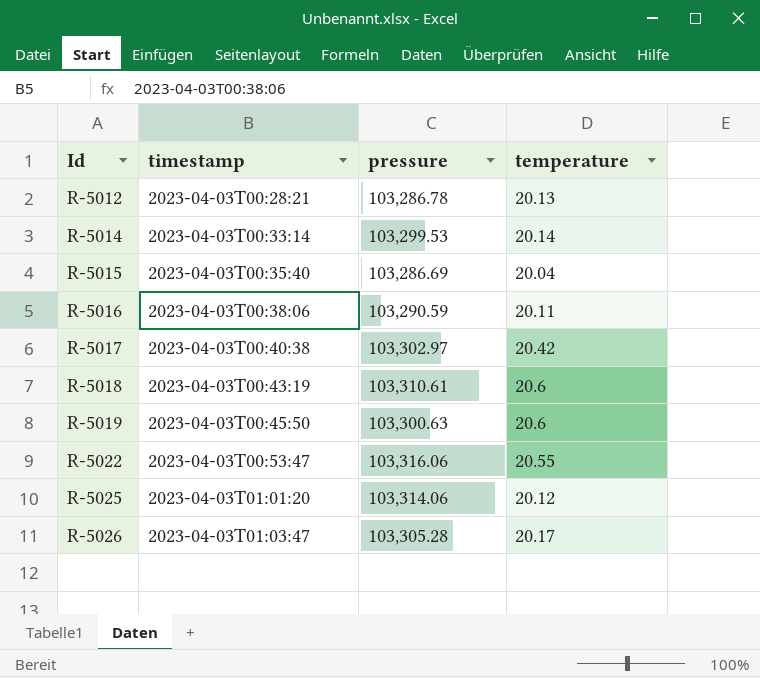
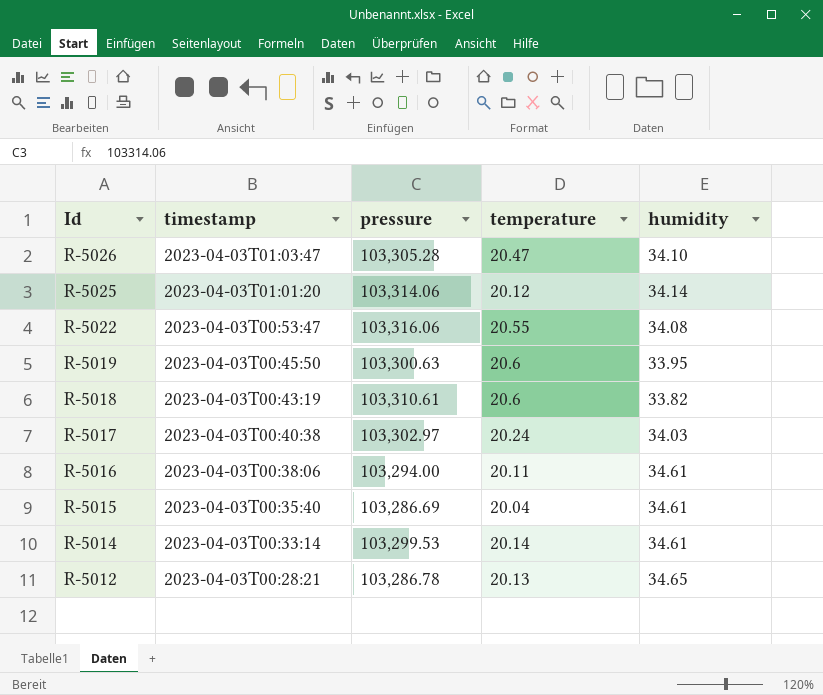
row order: Id ascending -> Id descending
column humidity | position: none -> 5
R-5026 | temperature: 20.17 -> 20.47
R-5017 | temperature: 20.42 -> 20.24
R-5016 | pressure: 103,290.59 -> 103,294.00

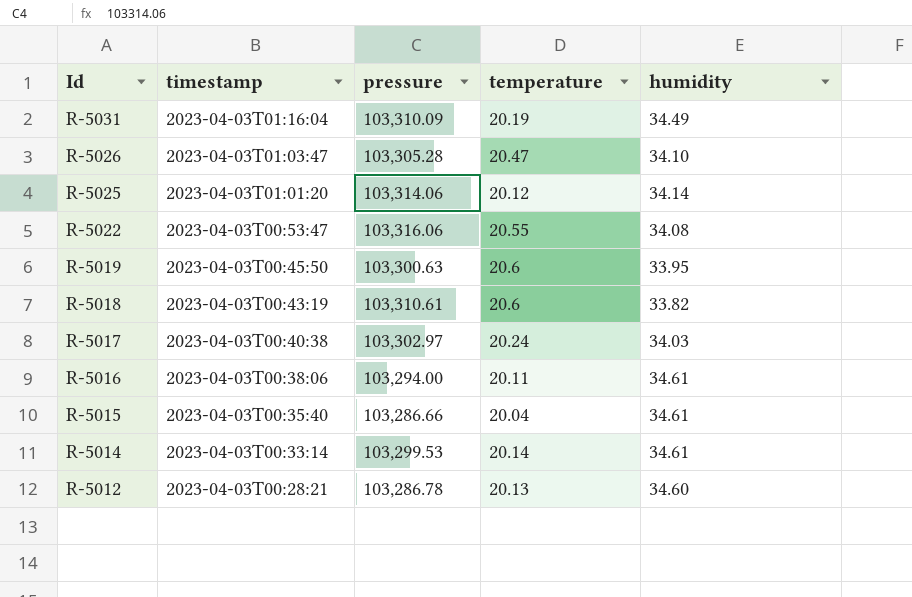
row R-5031: none -> 2023-04-03T01:16:04 | 103,310.09 | 20.19 | 34.49
R-5015 | pressure: 103,286.69 -> 103,286.66
R-5012 | humidity: 34.65 -> 34.60

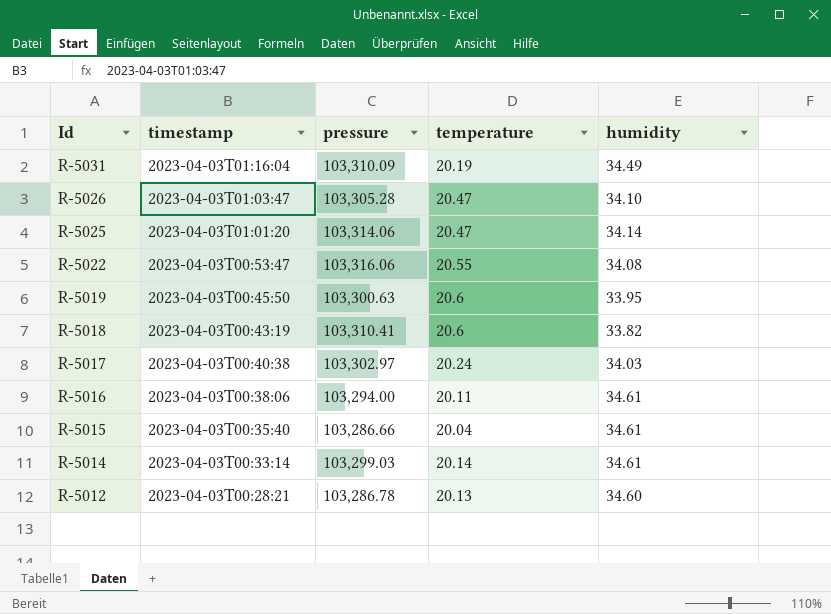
R-5025 | temperature: 20.12 -> 20.47
R-5018 | pressure: 103,310.61 -> 103,310.41
R-5014 | pressure: 103,299.53 -> 103,299.03

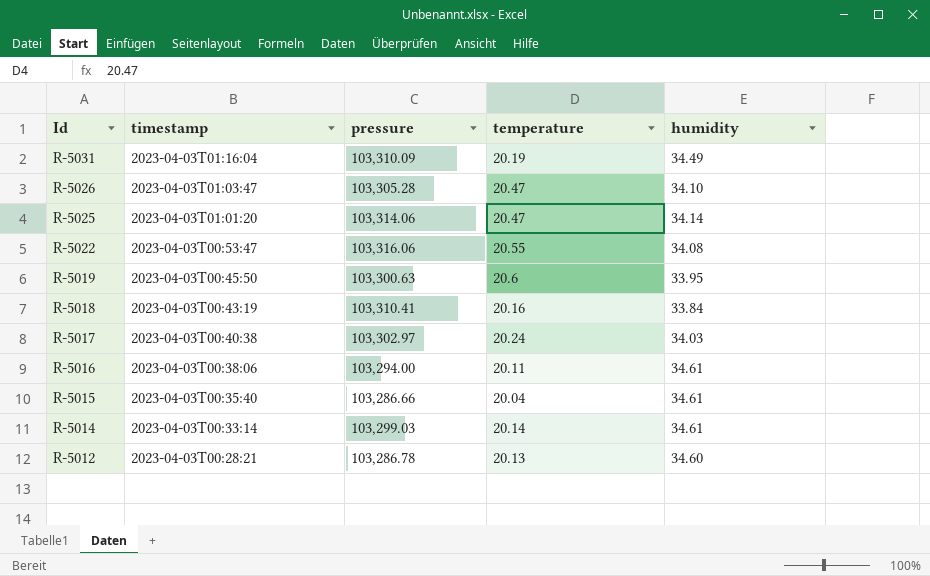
R-5018 | temperature: 20.6 -> 20.16
R-5018 | humidity: 33.82 -> 33.84

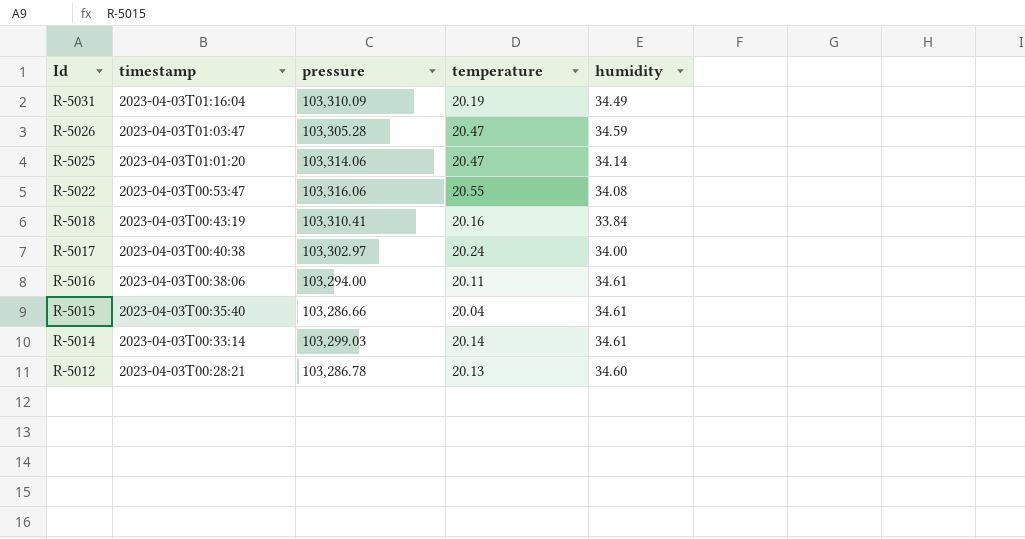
row R-5019: 2023-04-03T00:45:50 | 103,300.63 | 20.6 | 33.95 -> none
R-5026 | humidity: 34.10 -> 34.59
R-5017 | humidity: 34.03 -> 34.00

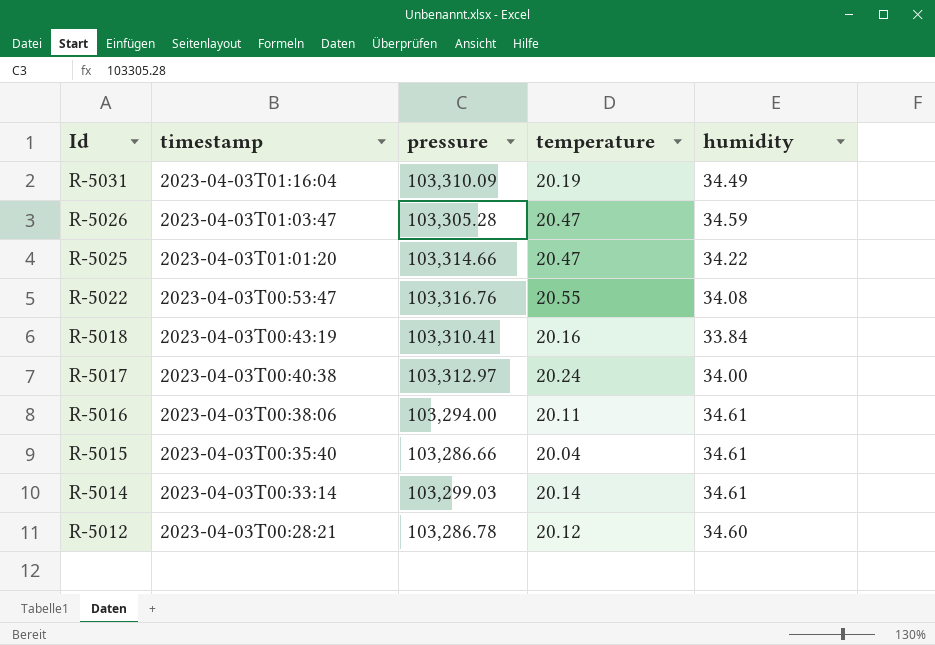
R-5025 | pressure: 103,314.06 -> 103,314.66
R-5025 | humidity: 34.14 -> 34.22
R-5022 | pressure: 103,316.06 -> 103,316.76
R-5017 | pressure: 103,302.97 -> 103,312.97
R-5012 | temperature: 20.13 -> 20.12

